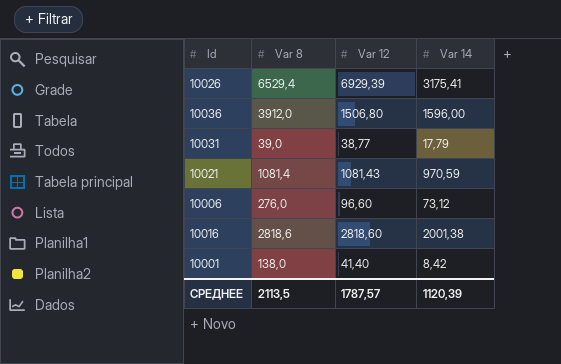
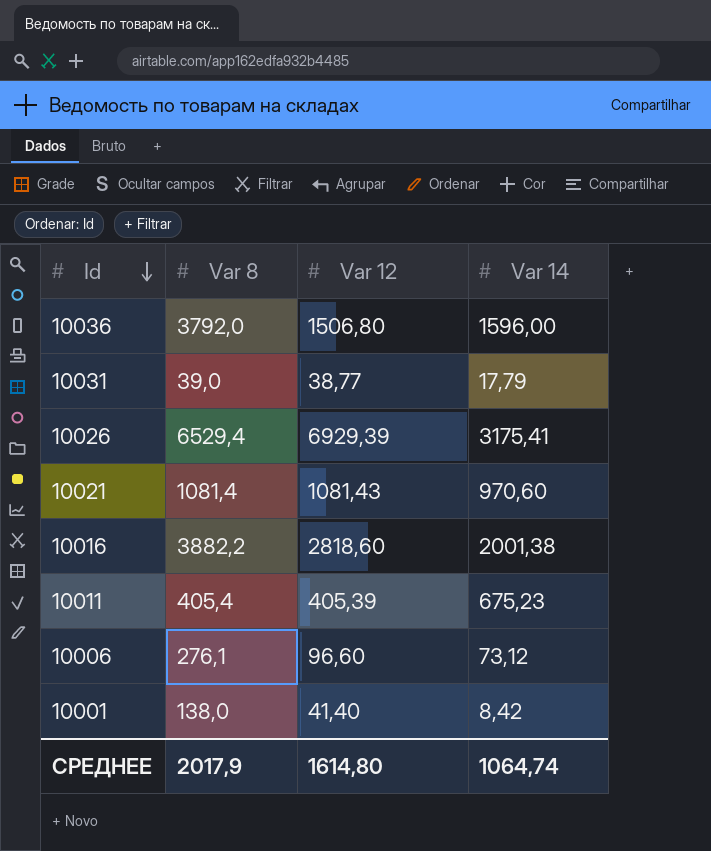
row order: none -> Id descending
10036 | Var 8: 3912,0 -> 3792,0
10021 | Var 14: 970,59 -> 970,60
10016 | Var 8: 2818,6 -> 3882,2
row 10011: none -> 405,4 | 405,39 | 675,23
10006 | Var 8: 276,0 -> 276,1
СРЕДНЕЕ | Var 8: 2113,5 -> 2017,9
СРЕДНЕЕ | Var 12: 1787,57 -> 1614,80
СРЕДНЕЕ | Var 14: 1120,39 -> 1064,74

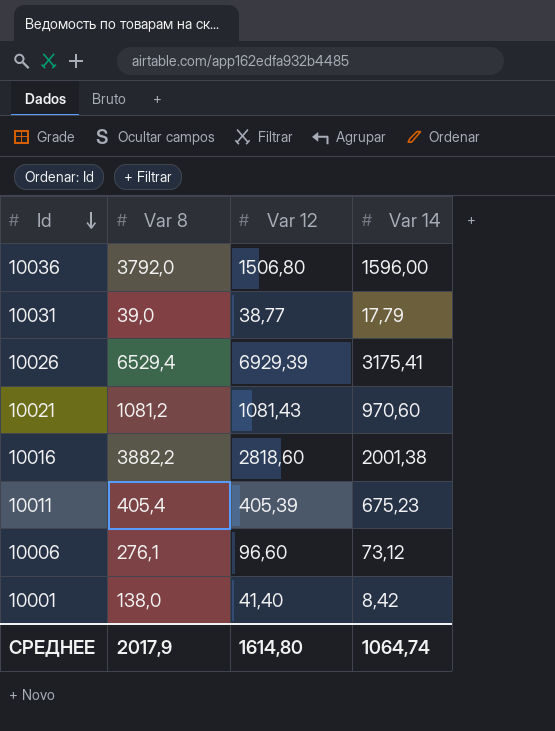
10021 | Var 8: 1081,4 -> 1081,2

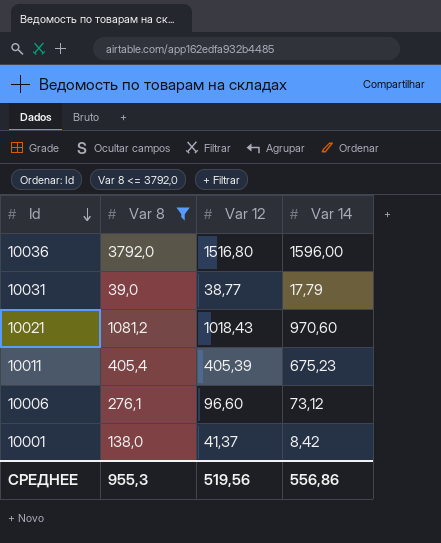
filter: none -> Var 8 <= 3792,0
10036 | Var 12: 1506,80 -> 1516,80
10021 | Var 12: 1081,43 -> 1018,43
10001 | Var 12: 41,40 -> 41,37
СРЕДНЕЕ | Var 8: 2017,9 -> 955,3
СРЕДНЕЕ | Var 12: 1614,80 -> 519,56
СРЕДНЕЕ | Var 14: 1064,74 -> 556,86

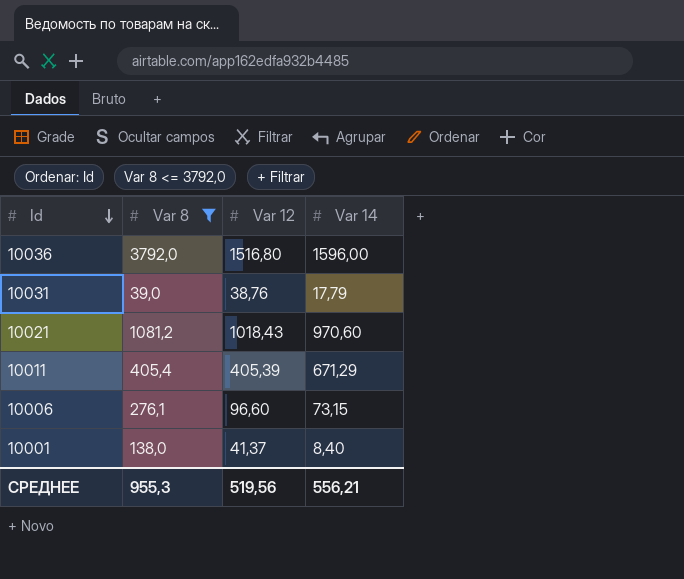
10031 | Var 12: 38,77 -> 38,76
10011 | Var 14: 675,23 -> 671,29
10006 | Var 14: 73,12 -> 73,15
10001 | Var 14: 8,42 -> 8,40
СРЕДНЕЕ | Var 14: 556,86 -> 556,21

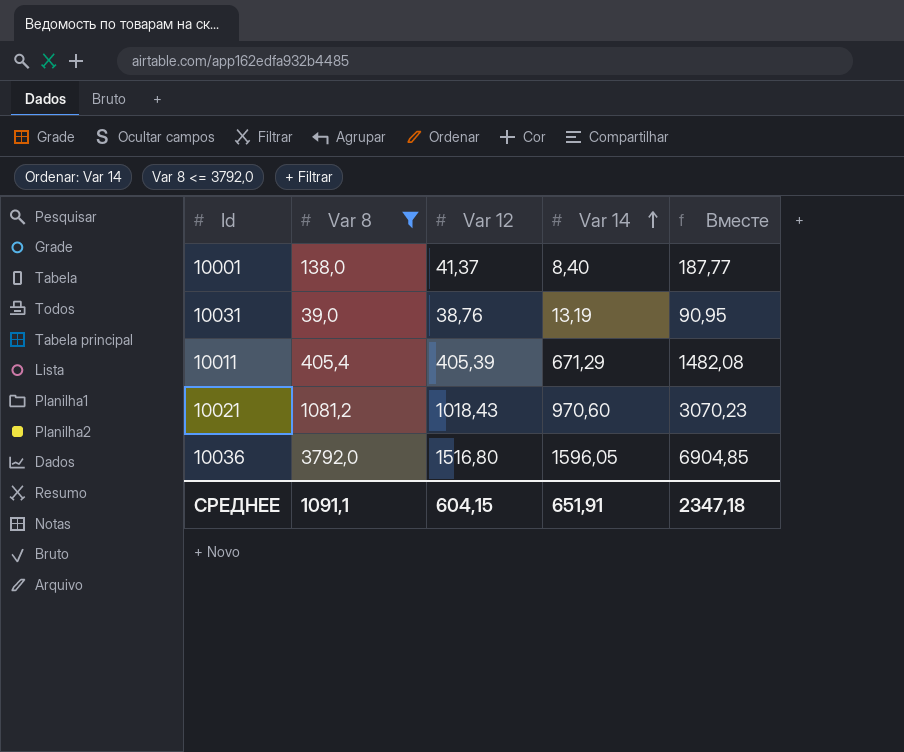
row order: Id descending -> Var 14 ascending
column Вместе | formula: none -> [Var 8] + [Var 12] + [Var 14]
row 10006: 276,1 | 96,60 | 73,15 -> none
10031 | Var 14: 17,79 -> 13,19
10036 | Var 14: 1596,00 -> 1596,05
СРЕДНЕЕ | Var 8: 955,3 -> 1091,1
СРЕДНЕЕ | Var 12: 519,56 -> 604,15
СРЕДНЕЕ | Var 14: 556,21 -> 651,91

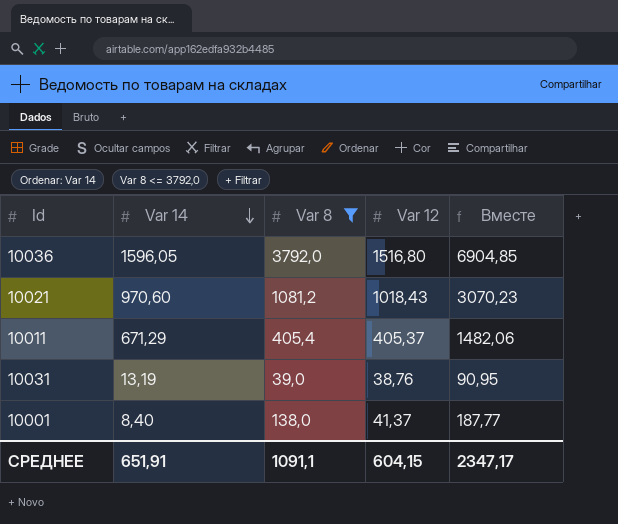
row order: Var 14 ascending -> Var 14 descending
column Var 14 | position: 4 -> 2
10011 | Var 12: 405,39 -> 405,37
10011 | Вместе: 1482,08 -> 1482,06
СРЕДНЕЕ | Вместе: 2347,18 -> 2347,17

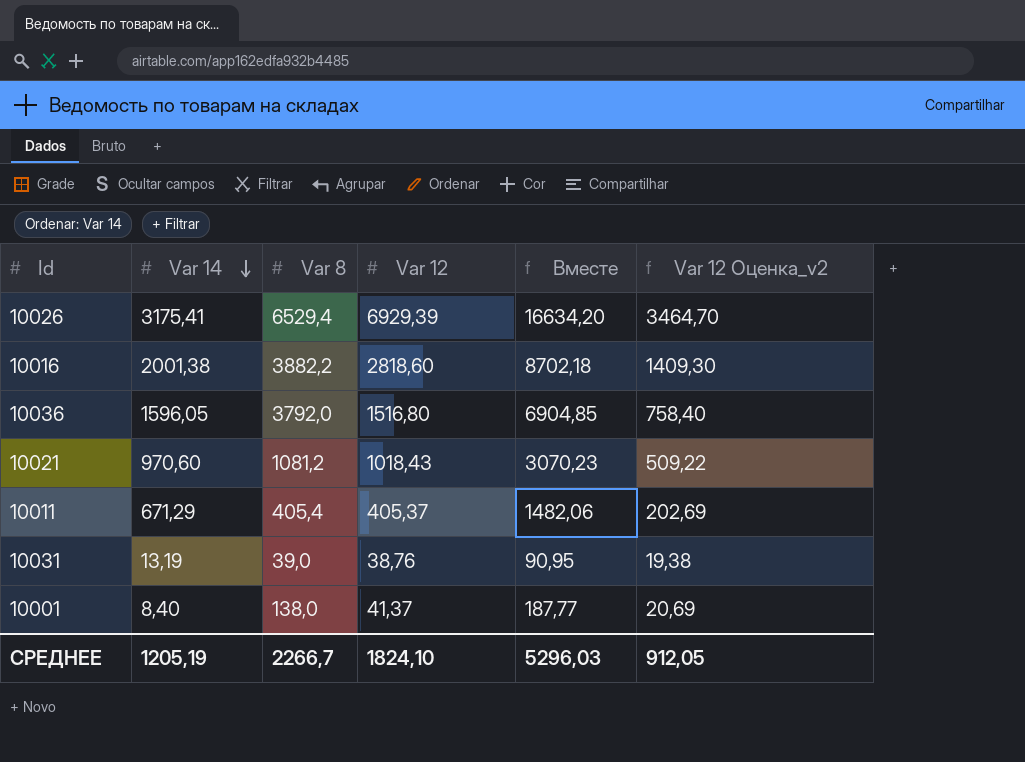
filter: Var 8 <= 3792,0 -> none
column Var 12 Оценка_v2 | formula: none -> [Var 12] * 0,5
СРЕДНЕЕ | Var 14: 651,91 -> 1205,19
СРЕДНЕЕ | Var 8: 1091,1 -> 2266,7
СРЕДНЕЕ | Var 12: 604,15 -> 1824,10
СРЕДНЕЕ | Вместе: 2347,17 -> 5296,03

